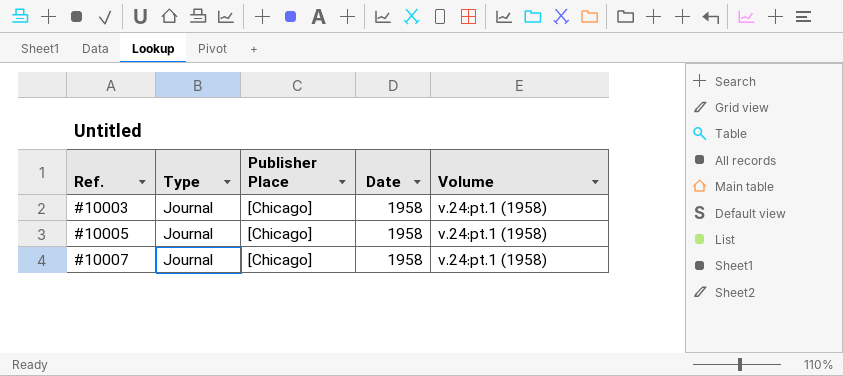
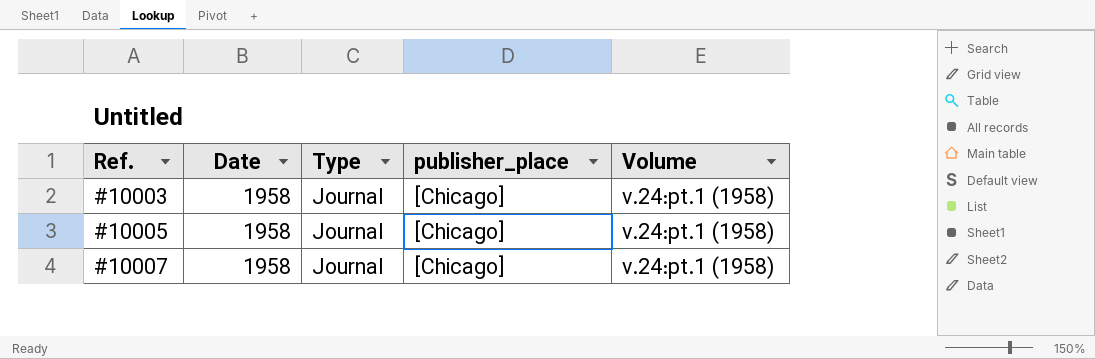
column Date | position: 4 -> 2
column name: Publisher Place -> publisher_place

